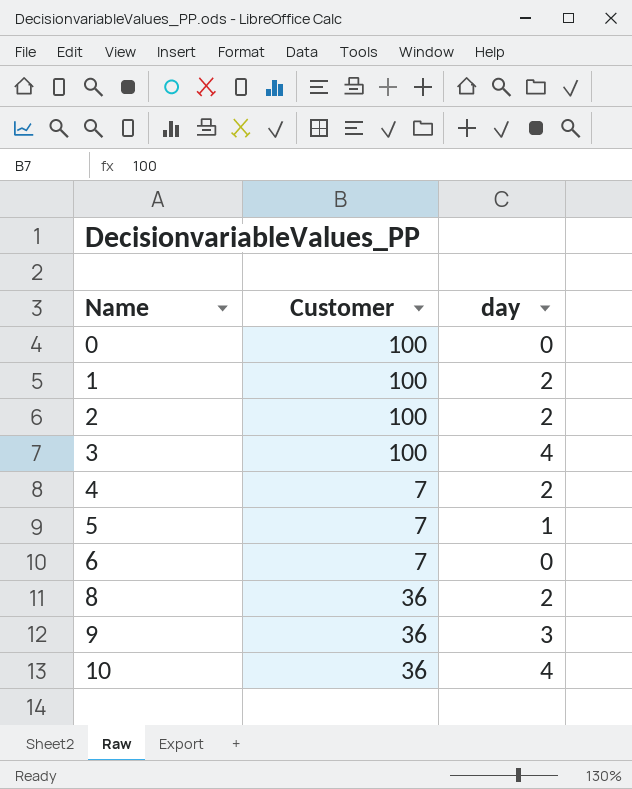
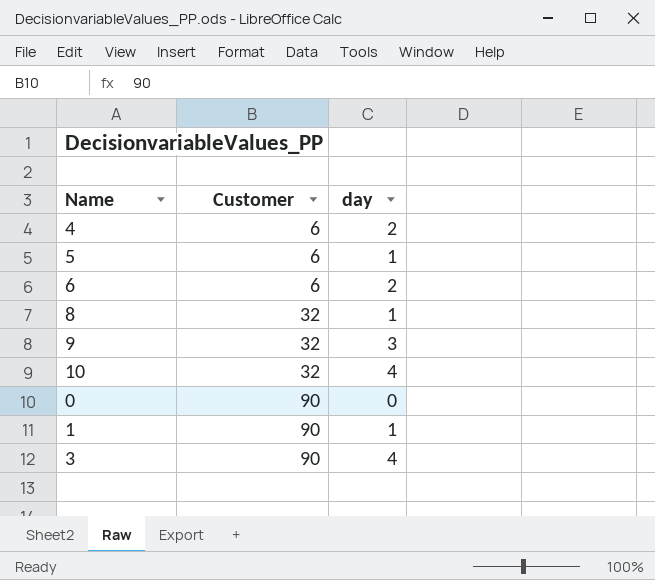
row order: Name ascending -> Customer ascending
row 2: 100 | 2 -> none
4 | Customer: 7 -> 6
5 | Customer: 7 -> 6
6 | Customer: 7 -> 6
6 | day: 0 -> 2
8 | Customer: 36 -> 32
8 | day: 2 -> 1
9 | Customer: 36 -> 32
10 | Customer: 36 -> 32
0 | Customer: 100 -> 90
1 | Customer: 100 -> 90
1 | day: 2 -> 1
3 | Customer: 100 -> 90

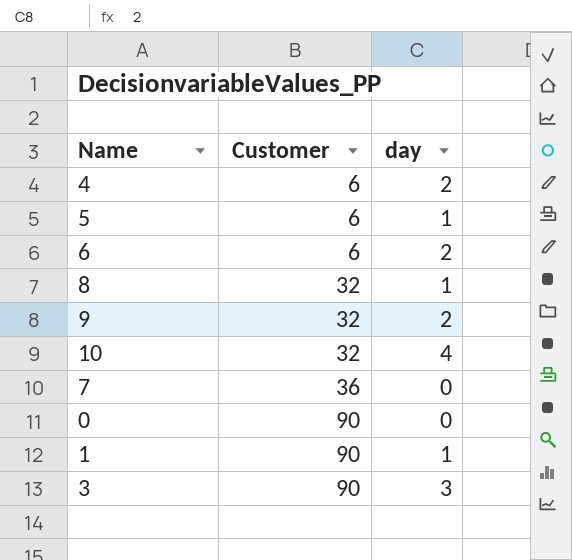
9 | day: 3 -> 2
row 7: none -> 36 | 0
3 | day: 4 -> 3

